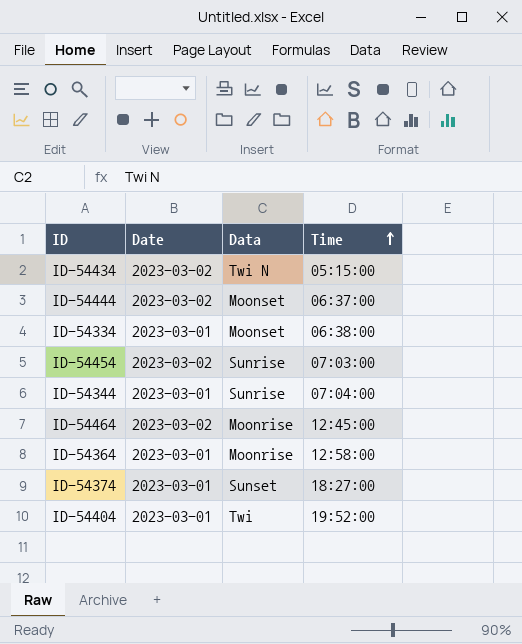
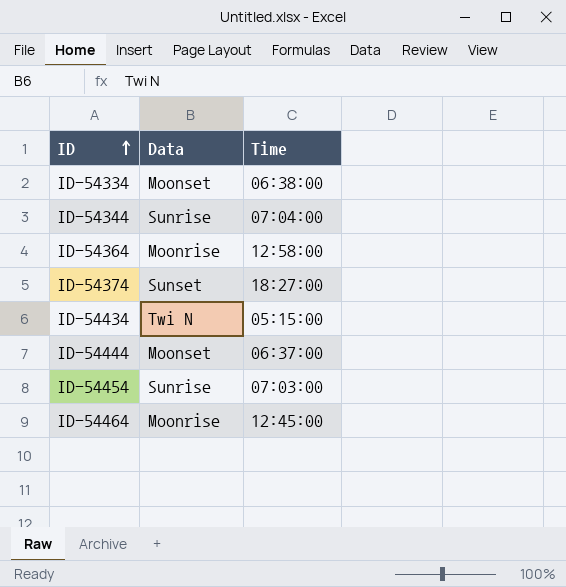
row order: Time ascending -> ID ascending
column Date | position: 2 -> none
row ID-54404: 2023-03-01 | Twi | 19:52:00 -> none

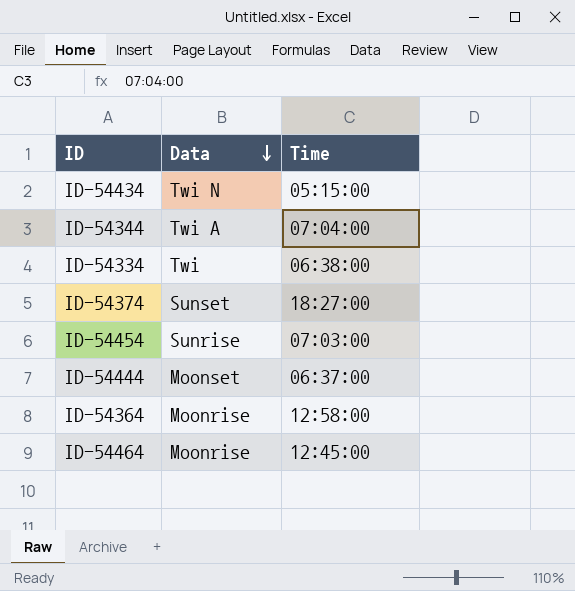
row order: ID ascending -> Data descending
ID-54344 | Data: Sunrise -> Twi A
ID-54334 | Data: Moonset -> Twi

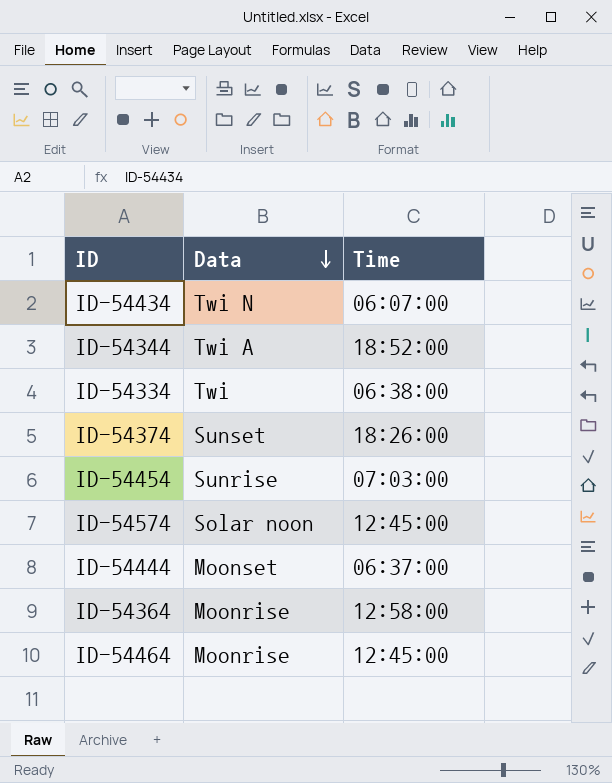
ID-54434 | Time: 05:15:00 -> 06:07:00
ID-54344 | Time: 07:04:00 -> 18:52:00
ID-54374 | Time: 18:27:00 -> 18:26:00
row ID-54574: none -> Solar noon | 12:45:00

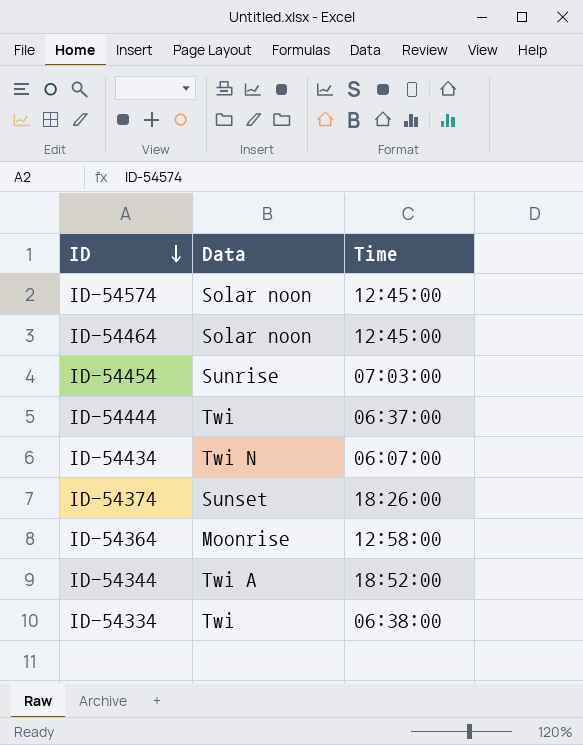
row order: Data descending -> ID descending
ID-54464 | Data: Moonrise -> Solar noon
ID-54444 | Data: Moonset -> Twi

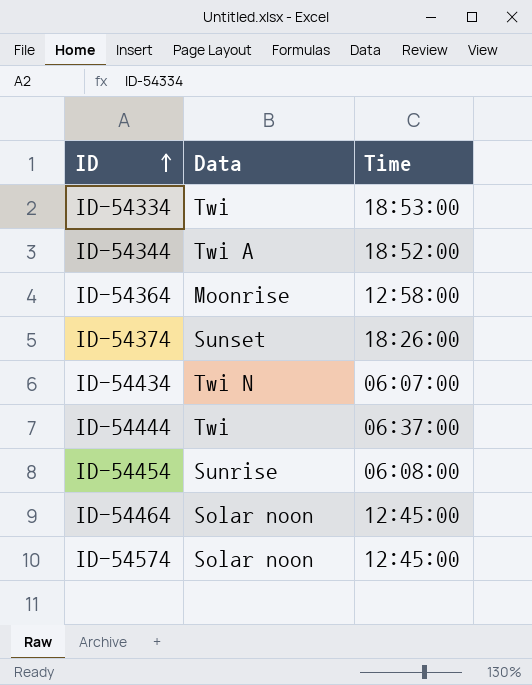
row order: ID descending -> ID ascending
ID-54334 | Time: 06:38:00 -> 18:53:00
ID-54454 | Time: 07:03:00 -> 06:08:00

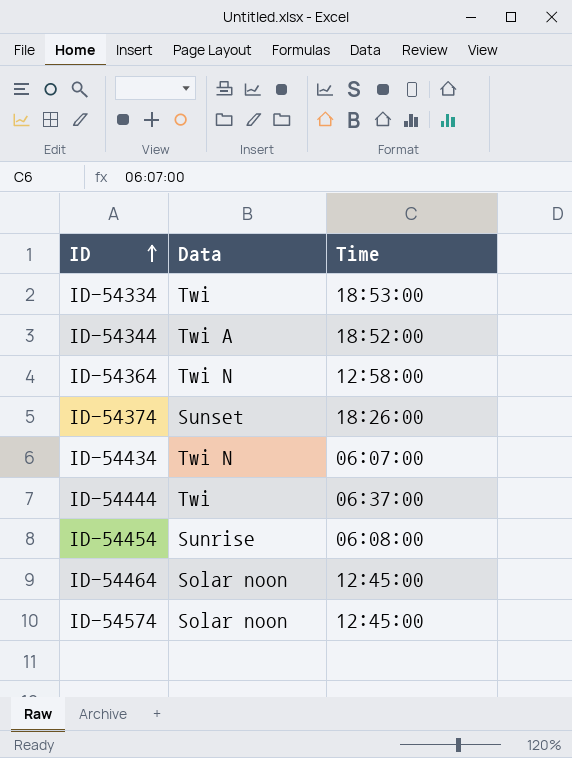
ID-54364 | Data: Moonrise -> Twi N

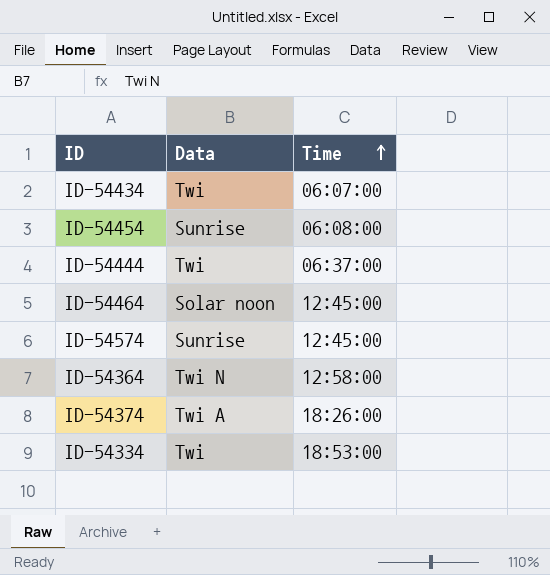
row order: ID ascending -> Time ascending
row ID-54344: Twi A | 18:52:00 -> none
ID-54434 | Data: Twi N -> Twi
ID-54574 | Data: Solar noon -> Sunrise
ID-54374 | Data: Sunset -> Twi A

